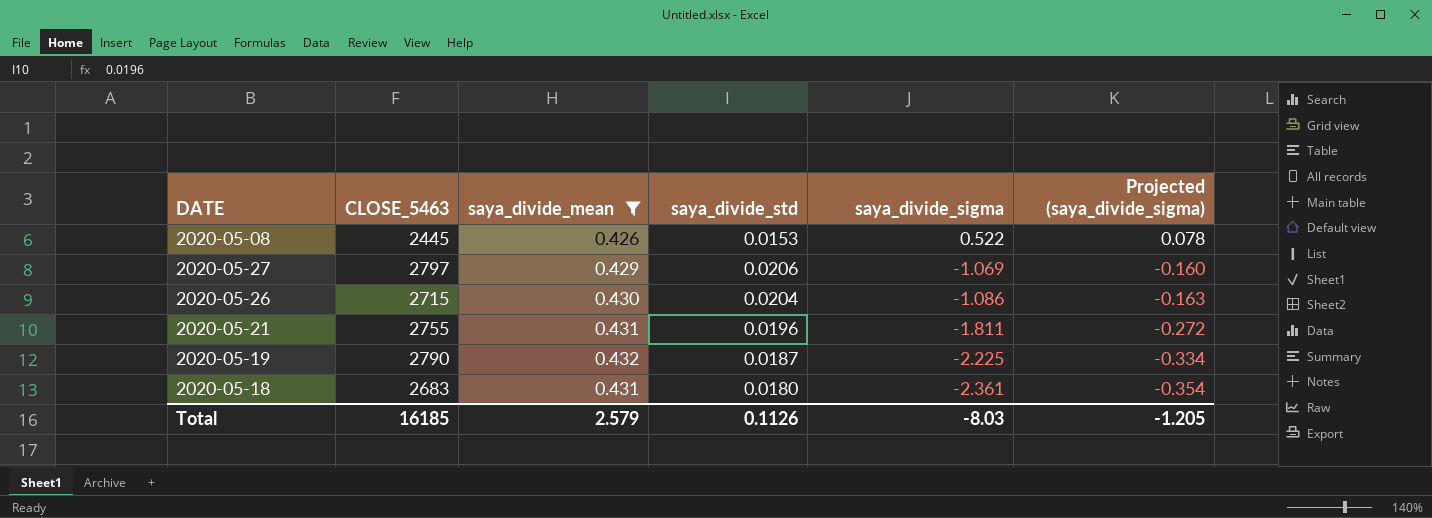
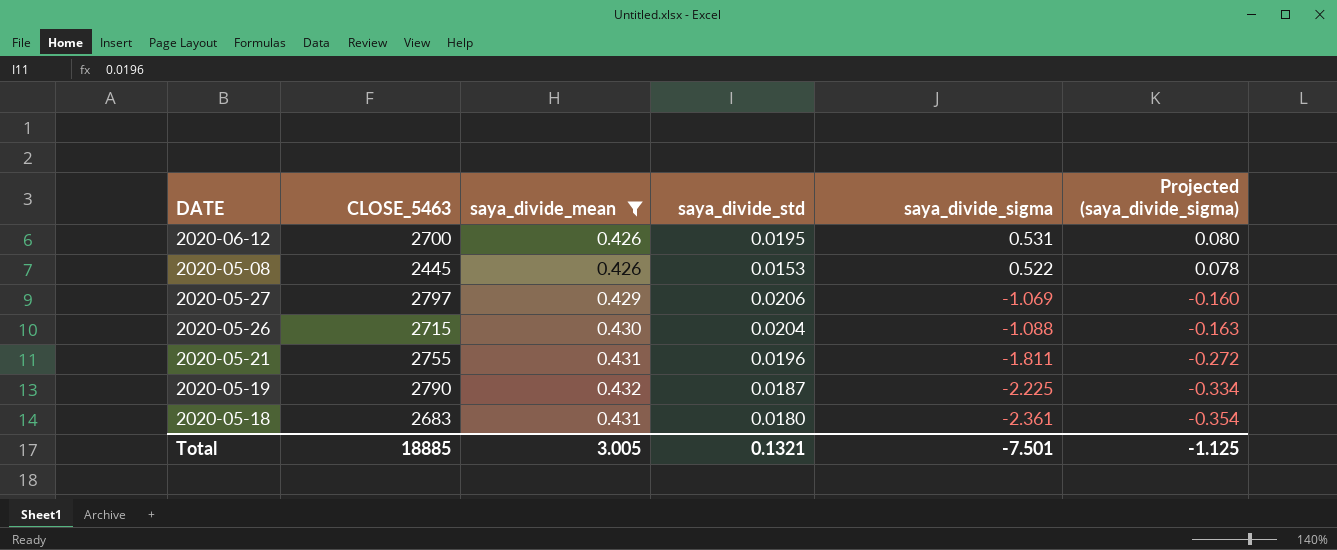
row 2020-06-12: none -> 2700 | 0.426 | 0.0195 | 0.531 | 0.080
2020-05-26 | saya_divide_sigma: -1.086 -> -1.088
Total | CLOSE_5463: 16185 -> 18885
Total | saya_divide_mean: 2.579 -> 3.005
Total | saya_divide_std: 0.1126 -> 0.1321
Total | saya_divide_sigma: -8.03 -> -7.501
Total | Projected (saya_divide_sigma): -1.205 -> -1.125

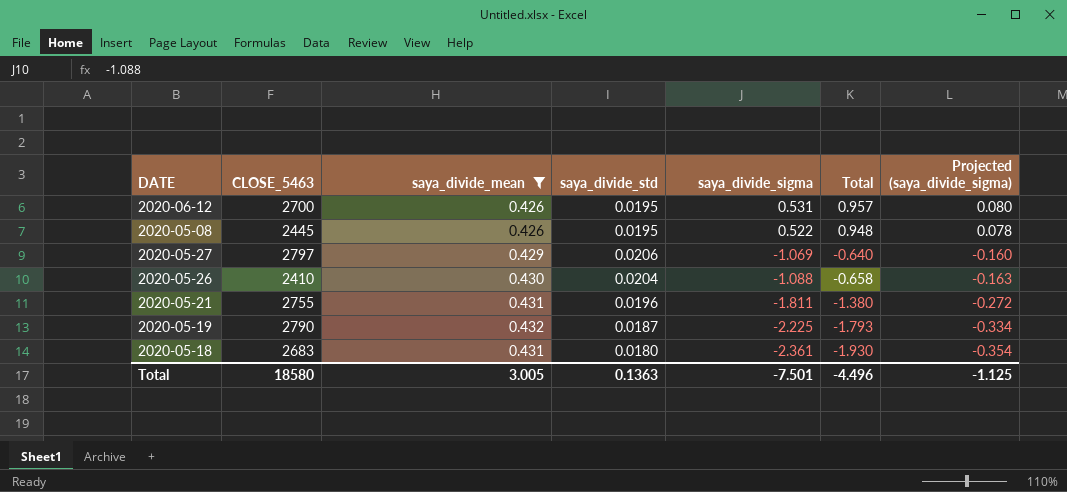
column Total | formula: none -> [saya_divide_mean] + [saya_divide_sigma]
2020-05-08 | saya_divide_std: 0.0153 -> 0.0195
2020-05-26 | CLOSE_5463: 2715 -> 2410
Total | CLOSE_5463: 18885 -> 18580
Total | saya_divide_std: 0.1321 -> 0.1363

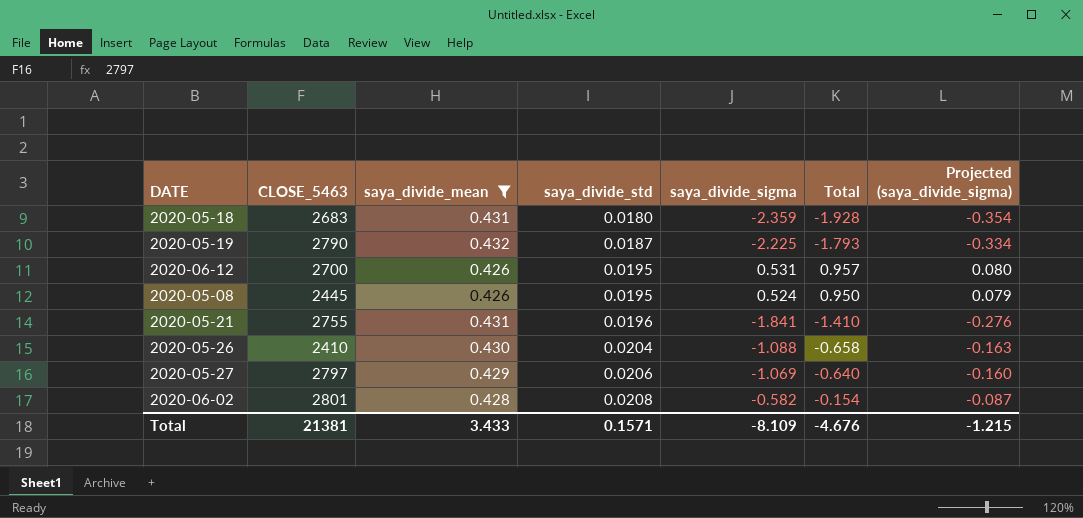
row order: saya_divide_sigma descending -> saya_divide_std ascending
2020-05-18 | saya_divide_sigma: -2.361 -> -2.359
2020-05-18 | Total: -1.930 -> -1.928
2020-05-08 | saya_divide_sigma: 0.522 -> 0.524
2020-05-08 | Total: 0.948 -> 0.950
2020-05-08 | Projected (saya_divide_sigma): 0.078 -> 0.079
2020-05-21 | saya_divide_sigma: -1.811 -> -1.841
2020-05-21 | Total: -1.380 -> -1.410
2020-05-21 | Projected (saya_divide_sigma): -0.272 -> -0.276
row 2020-06-02: none -> 2801 | 0.428 | 0.0208 | -0.582 | -0.154 | -0.087
Total | CLOSE_5463: 18580 -> 21381
Total | saya_divide_mean: 3.005 -> 3.433
Total | saya_divide_std: 0.1363 -> 0.1571
Total | saya_divide_sigma: -7.501 -> -8.109
Total | Total: -4.496 -> -4.676
Total | Projected (saya_divide_sigma): -1.125 -> -1.215

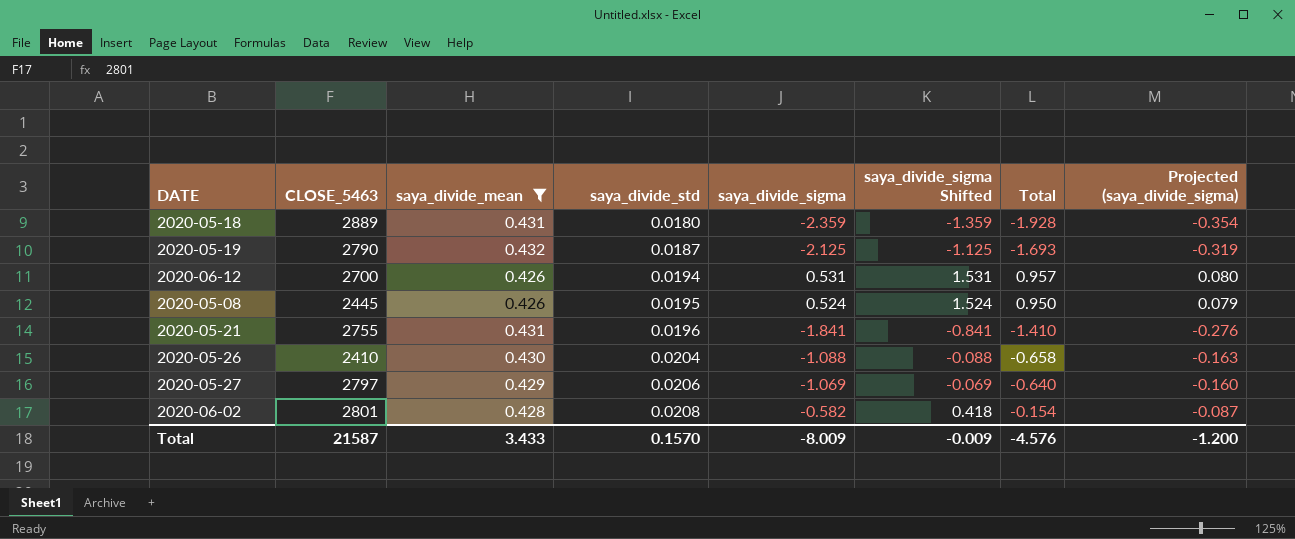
column saya_divide_sigma Shifted | formula: none -> [saya_divide_sigma] + 1
2020-05-18 | CLOSE_5463: 2683 -> 2889
2020-05-19 | saya_divide_sigma: -2.225 -> -2.125
2020-05-19 | Total: -1.793 -> -1.693
2020-05-19 | Projected (saya_divide_sigma): -0.334 -> -0.319
2020-06-12 | saya_divide_std: 0.0195 -> 0.0194
Total | CLOSE_5463: 21381 -> 21587
Total | saya_divide_std: 0.1571 -> 0.1570
Total | saya_divide_sigma: -8.109 -> -8.009
Total | Total: -4.676 -> -4.576
Total | Projected (saya_divide_sigma): -1.215 -> -1.200

